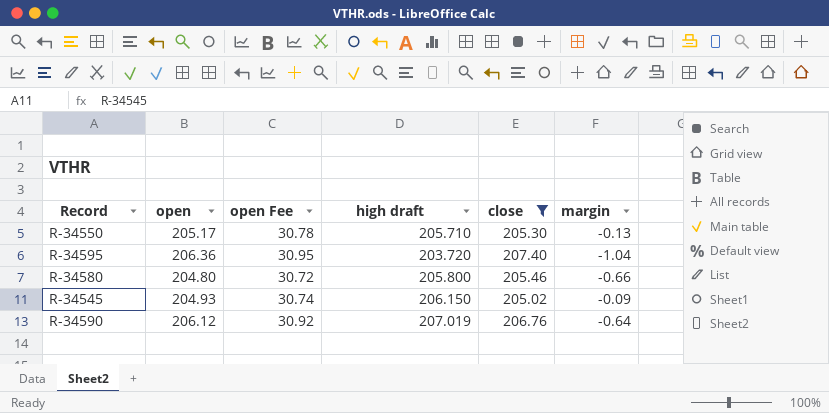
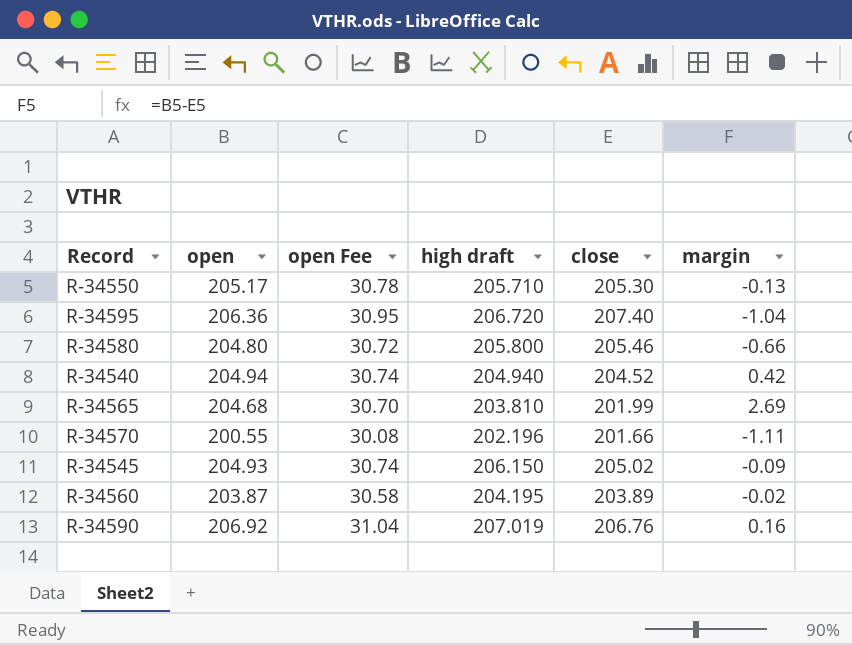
filter: close >= 205.02 -> none
R-34595 | high draft: 203.720 -> 206.720
R-34590 | open: 206.12 -> 206.92
R-34590 | open Fee: 30.92 -> 31.04
R-34590 | margin: -0.64 -> 0.16

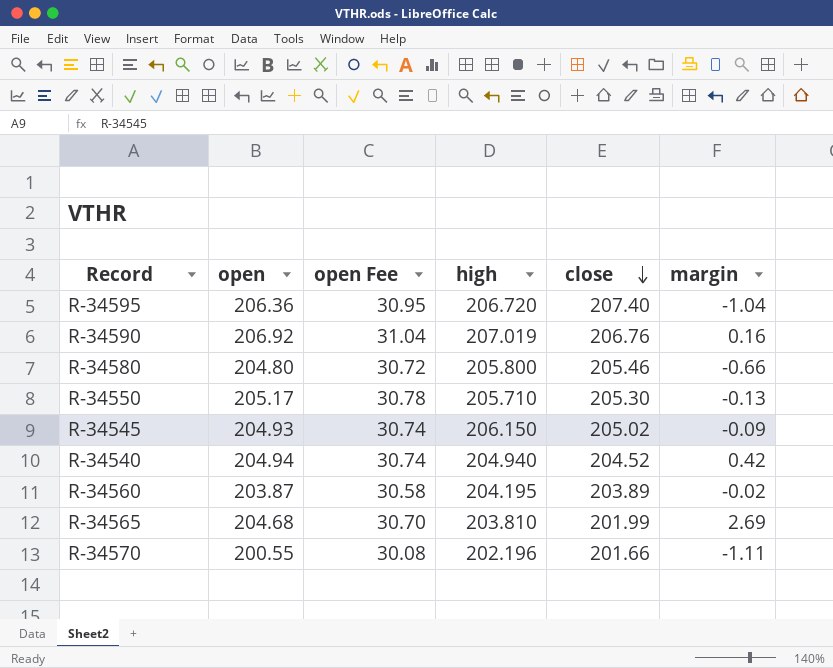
row order: none -> close descending
column name: high draft -> high

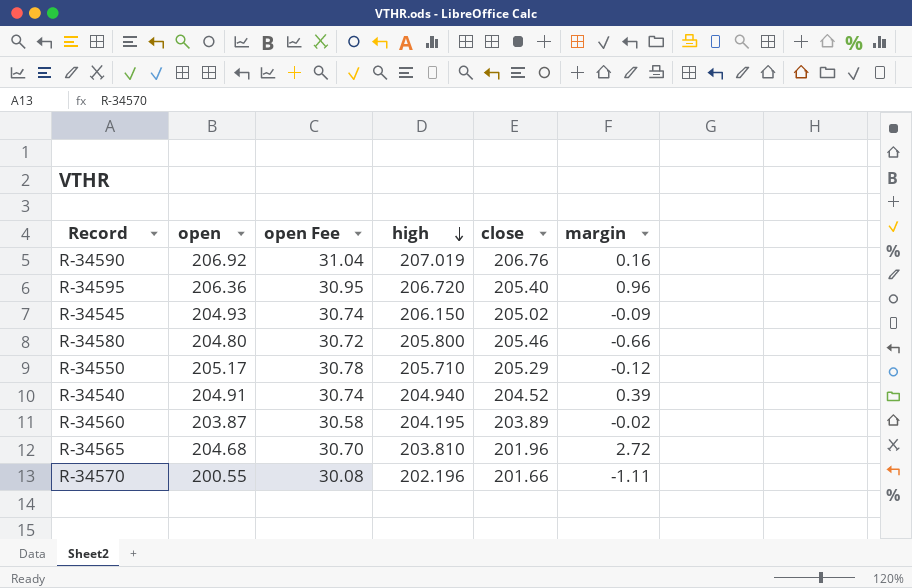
row order: close descending -> high descending
R-34595 | close: 207.40 -> 205.40
R-34595 | margin: -1.04 -> 0.96
R-34550 | close: 205.30 -> 205.29
R-34550 | margin: -0.13 -> -0.12
R-34540 | open: 204.94 -> 204.91
R-34540 | margin: 0.42 -> 0.39
R-34565 | close: 201.99 -> 201.96
R-34565 | margin: 2.69 -> 2.72

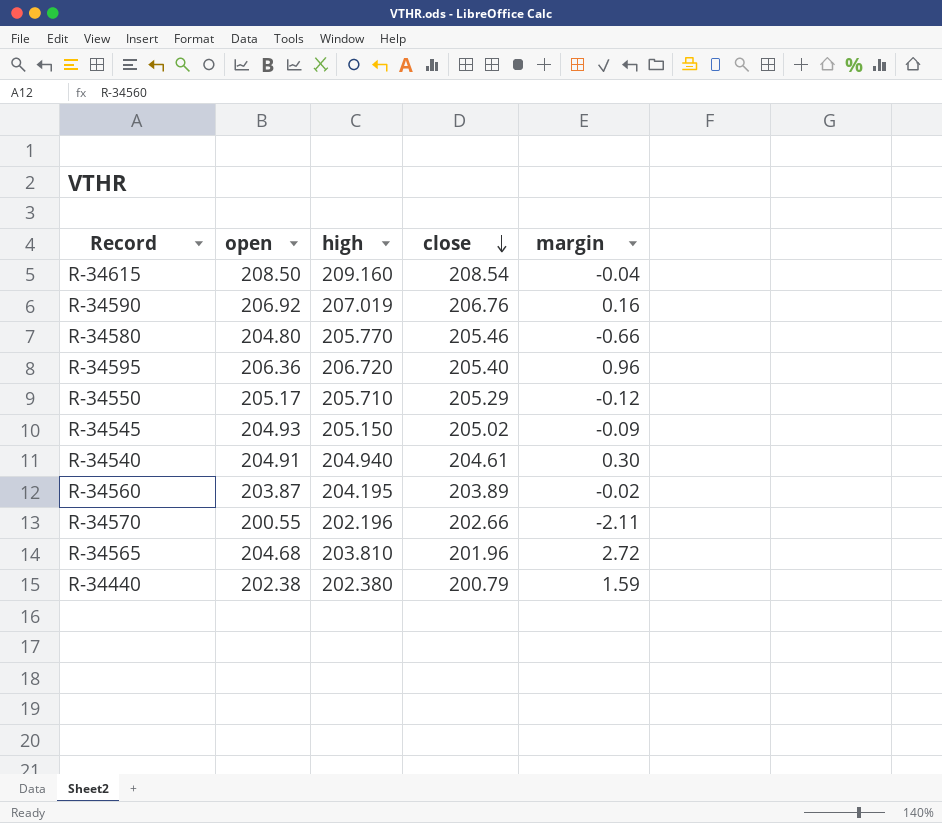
row order: high descending -> close descending
column open Fee | formula: [open] * 0.15 -> none
row R-34615: none -> 208.50 | 209.160 | 208.54 | -0.04
R-34580 | high: 205.800 -> 205.770
R-34545 | high: 206.150 -> 205.150
R-34540 | close: 204.52 -> 204.61
R-34540 | margin: 0.39 -> 0.30
R-34570 | close: 201.66 -> 202.66
R-34570 | margin: -1.11 -> -2.11
row R-34440: none -> 202.38 | 202.380 | 200.79 | 1.59

